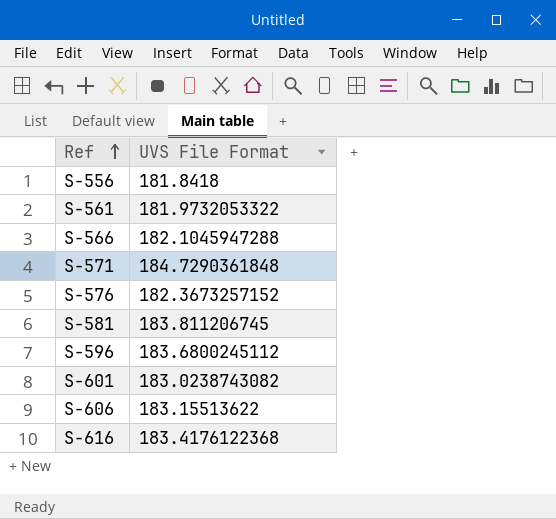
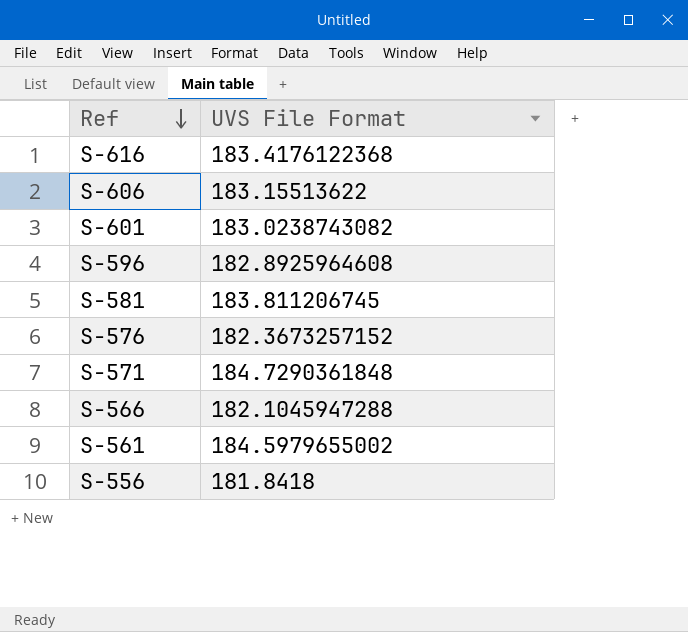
row order: Ref ascending -> Ref descending
S-596 | UVS File Format: 183.6800245112 -> 182.8925964608
S-561 | UVS File Format: 181.9732053322 -> 184.5979655002

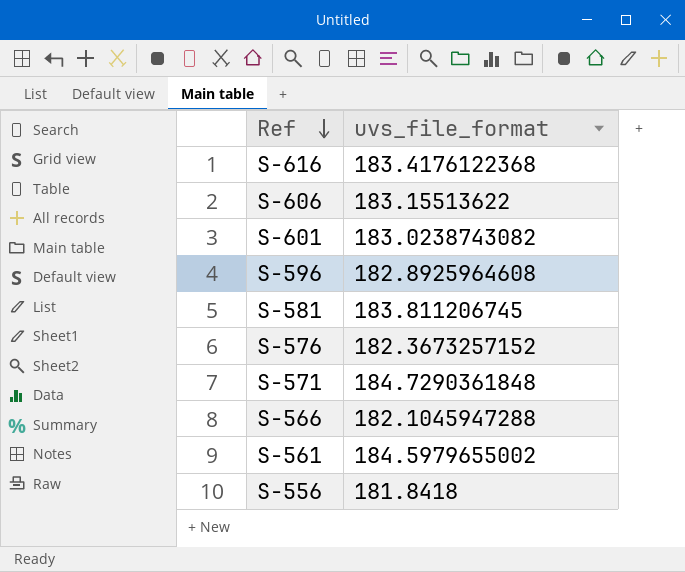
column name: UVS File Format -> uvs_file_format

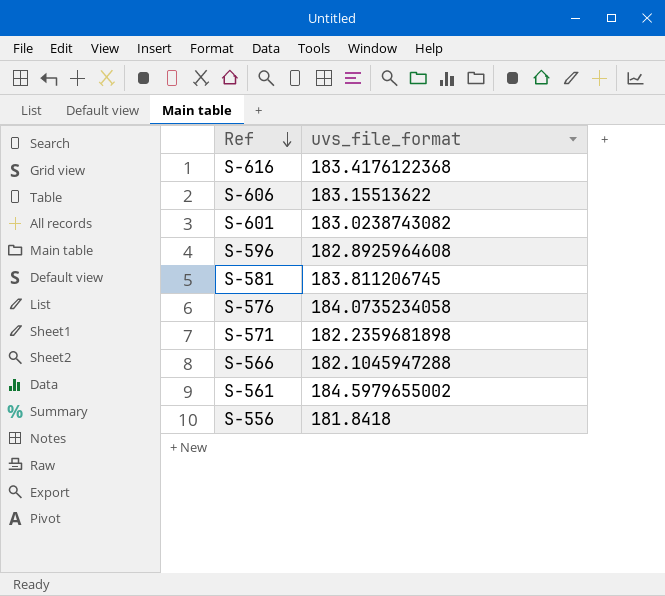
S-576 | uvs_file_format: 182.3673257152 -> 184.0735234058
S-571 | uvs_file_format: 184.7290361848 -> 182.2359681898

